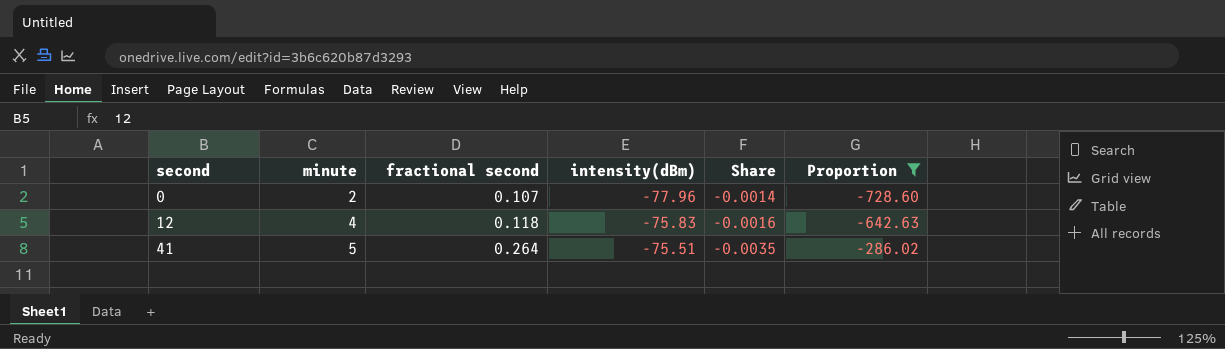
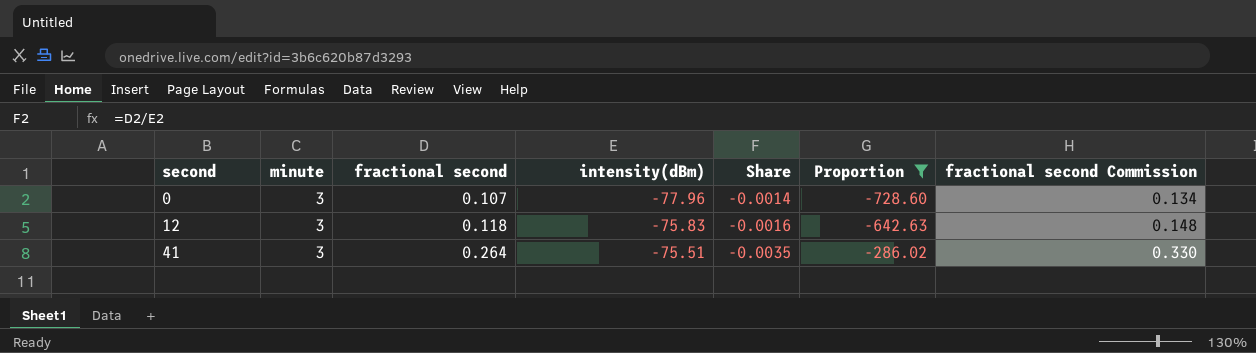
column fractional second Commission | formula: none -> [fractional second] * 1.25
0 | minute: 2 -> 3
12 | minute: 4 -> 3
41 | minute: 5 -> 3

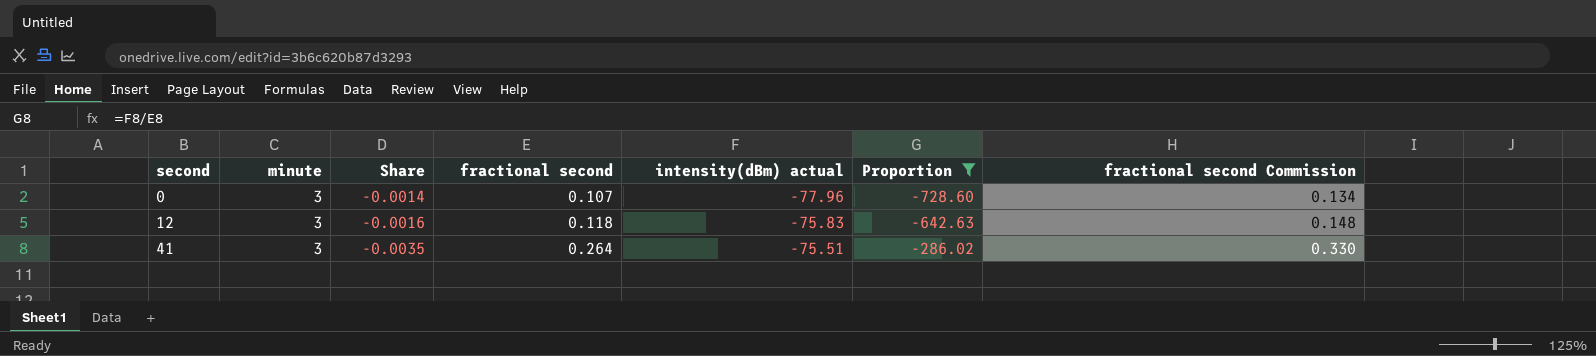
column Share | position: 5 -> 3
column name: intensity(dBm) -> intensity(dBm) actual

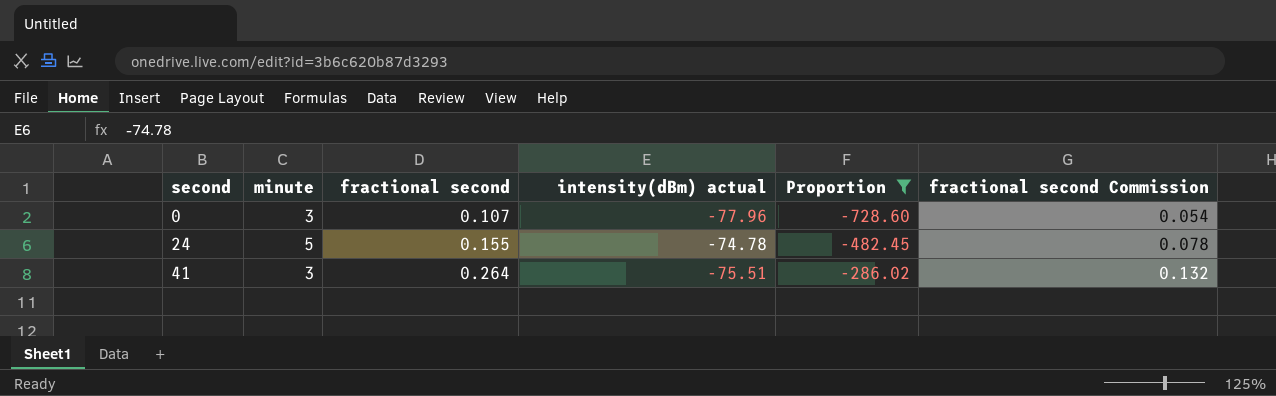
column Share | formula: [fractional second] / [intensity(dBm) actual] -> none
column fractional second Commission | formula: [fractional second] * 1.25 -> [fractional second] * 0.5
row 12: 3 | -0.0016 | 0.118 | -75.83 | -642.63 | 0.148 -> none
row 24: none -> 5 | 0.155 | -74.78 | -482.45 | 0.078

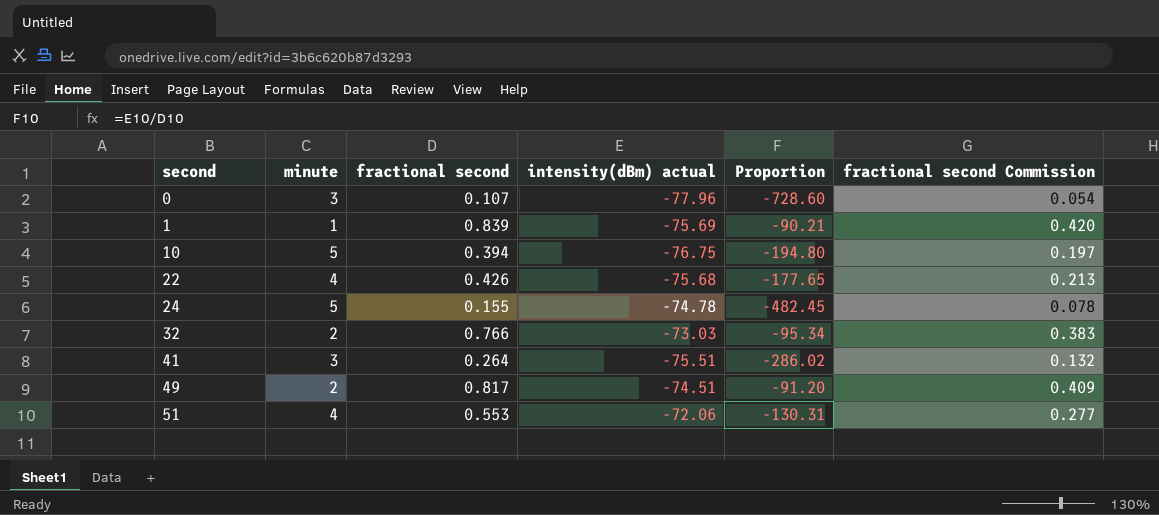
filter: Proportion <= -286.02 -> none

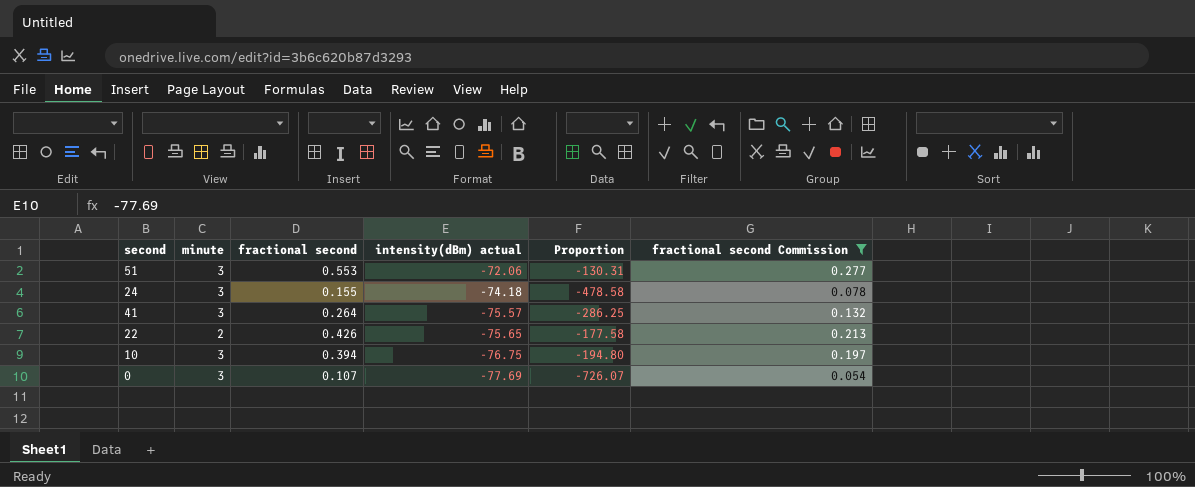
filter: none -> fractional second Commission <= 0.277
row order: second ascending -> intensity(dBm) actual descending
51 | minute: 4 -> 3
24 | minute: 5 -> 3
24 | intensity(dBm) actual: -74.78 -> -74.18
24 | Proportion: -482.45 -> -478.58
41 | intensity(dBm) actual: -75.51 -> -75.57
41 | Proportion: -286.02 -> -286.25
22 | minute: 4 -> 2
22 | intensity(dBm) actual: -75.68 -> -75.65
22 | Proportion: -177.65 -> -177.58
10 | minute: 5 -> 3
0 | intensity(dBm) actual: -77.96 -> -77.69
0 | Proportion: -728.60 -> -726.07

